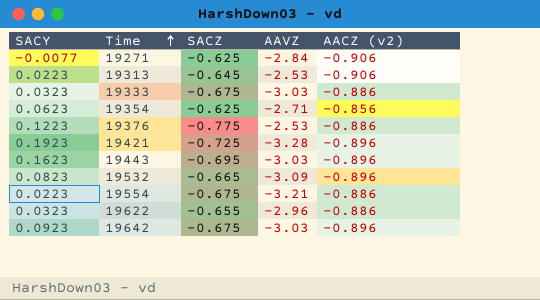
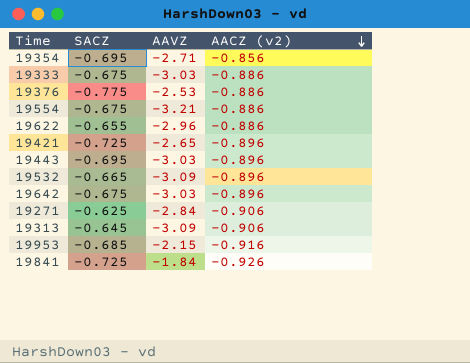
row order: Time ascending -> AACZ (v2) descending
column SACY | position: 1 -> none
19354 | SACZ: -0.625 -> -0.695
19421 | AAVZ: -3.28 -> -2.65
19313 | AAVZ: -2.53 -> -3.09
row 19953: none -> -0.685 | -2.15 | -0.916
row 19841: none -> -0.725 | -1.84 | -0.926

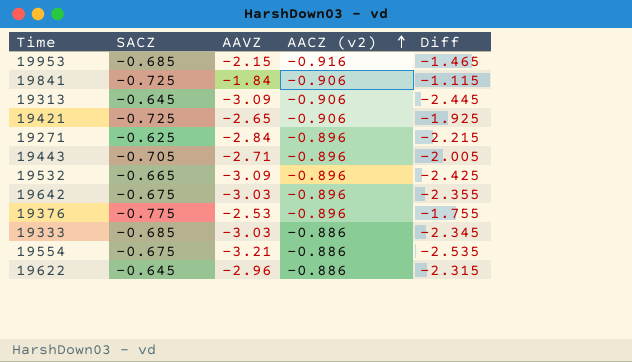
row order: AACZ (v2) descending -> AACZ (v2) ascending
column Diff | formula: none -> [AAVZ] - [SACZ]
row 19354: -0.695 | -2.71 | -0.856 -> none
19841 | AACZ (v2): -0.926 -> -0.906
19421 | AACZ (v2): -0.896 -> -0.906
19271 | AACZ (v2): -0.906 -> -0.896
19443 | SACZ: -0.695 -> -0.705
19443 | AAVZ: -3.03 -> -2.71
19376 | AACZ (v2): -0.886 -> -0.896
19333 | SACZ: -0.675 -> -0.685
19622 | SACZ: -0.655 -> -0.645

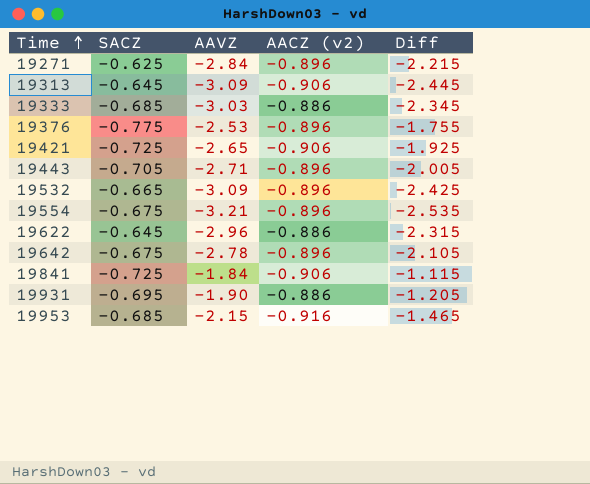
row order: AACZ (v2) ascending -> Time ascending
19554 | AACZ (v2): -0.886 -> -0.896
19642 | AAVZ: -3.03 -> -2.78
19642 | Diff: -2.355 -> -2.105
row 19931: none -> -0.695 | -1.90 | -0.886 | -1.205

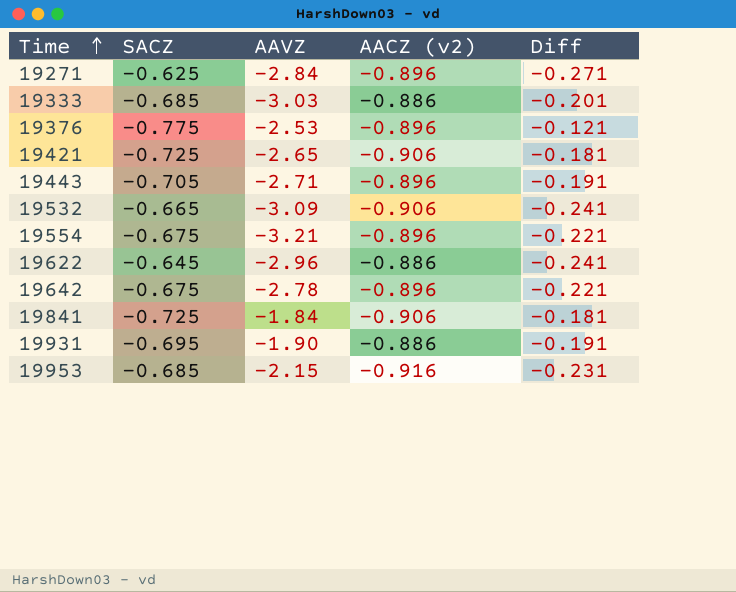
column Diff | formula: [AAVZ] - [SACZ] -> [AACZ (v2)] - [SACZ]
row 19313: -0.645 | -3.09 | -0.906 | -2.445 -> none
19532 | AACZ (v2): -0.896 -> -0.906

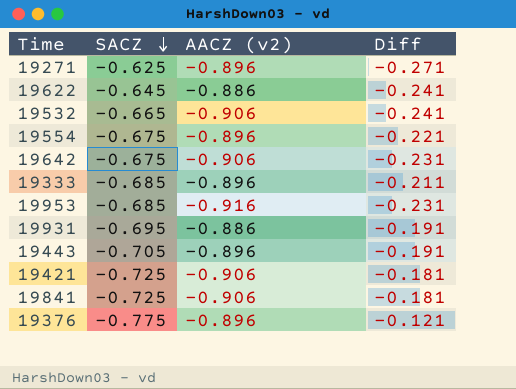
row order: Time ascending -> SACZ descending
column AAVZ | position: 3 -> none
19642 | AACZ (v2): -0.896 -> -0.906
19642 | Diff: -0.221 -> -0.231
19333 | AACZ (v2): -0.886 -> -0.896
19333 | Diff: -0.201 -> -0.211

